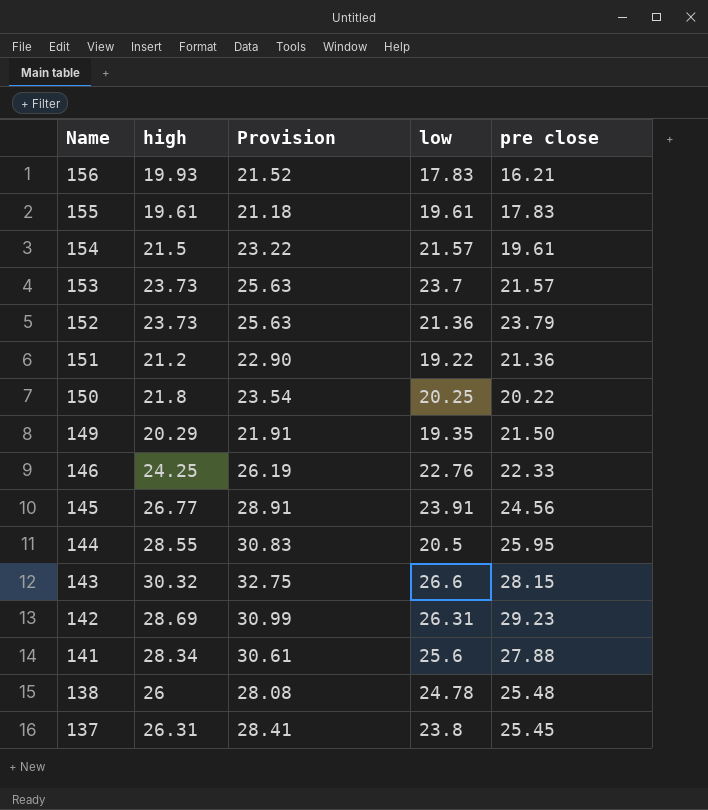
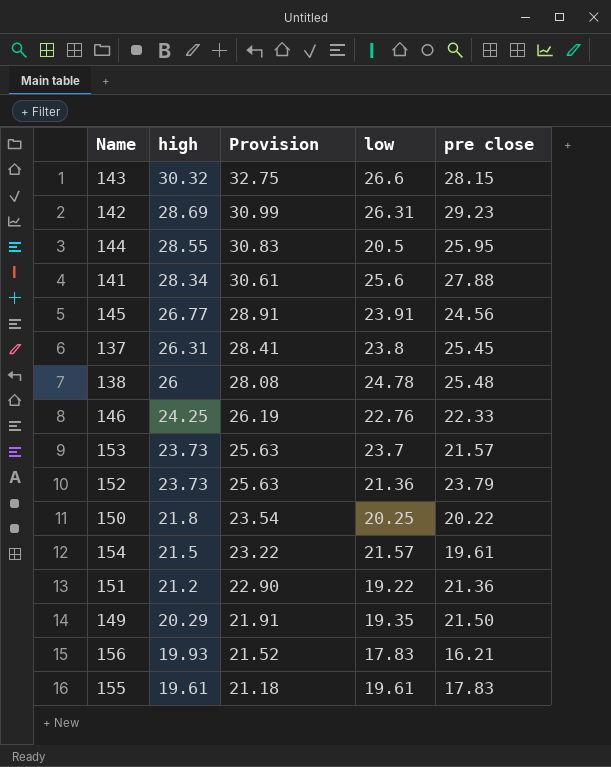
row order: Name descending -> high descending

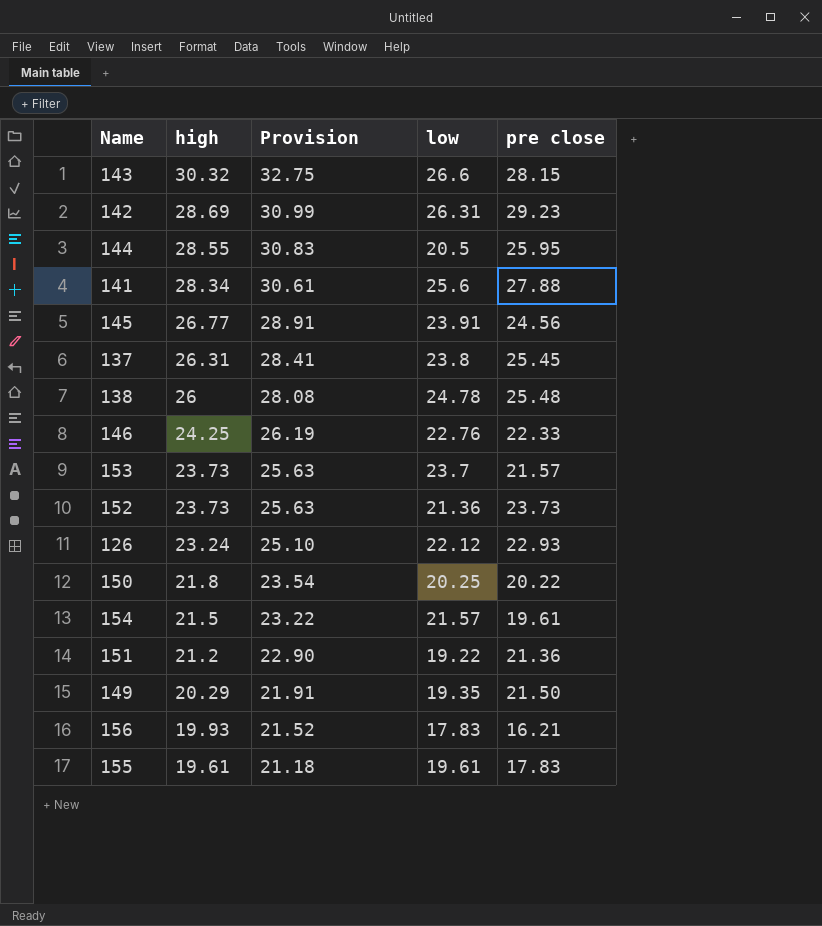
152 | pre close: 23.79 -> 23.73
row 126: none -> 23.24 | 25.10 | 22.12 | 22.93

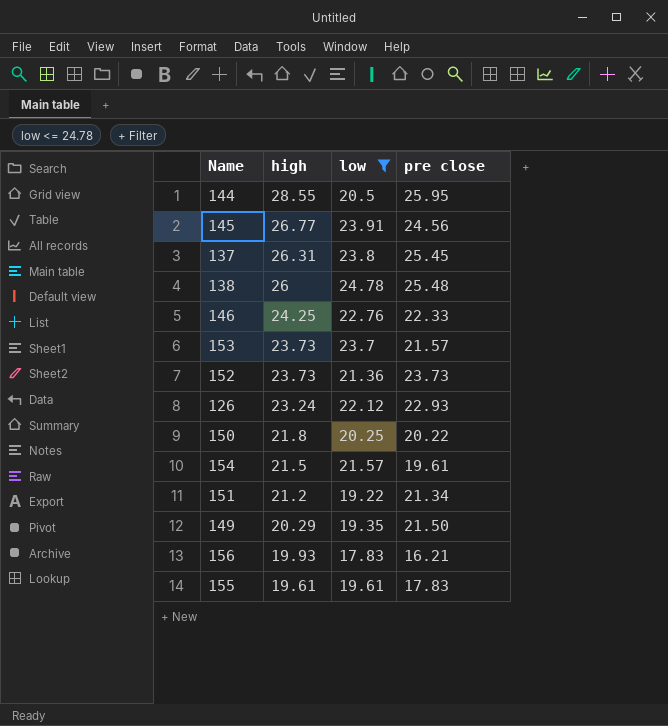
filter: none -> low <= 24.78
column Provision | formula: [high] * 1.08 -> none
151 | pre close: 21.36 -> 21.34

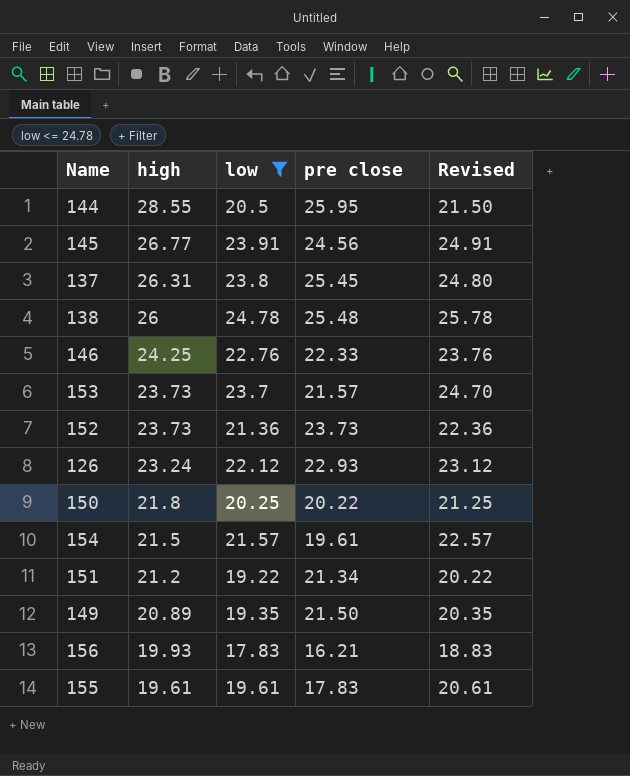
column Revised | formula: none -> [low] + 1
149 | high: 20.29 -> 20.89

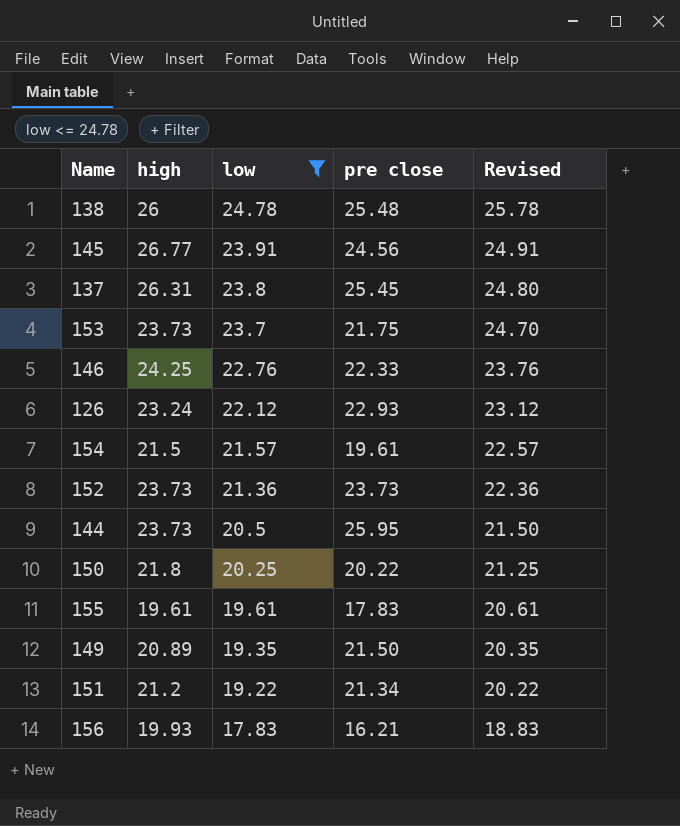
row order: high descending -> low descending
153 | pre close: 21.57 -> 21.75
144 | high: 28.55 -> 23.73

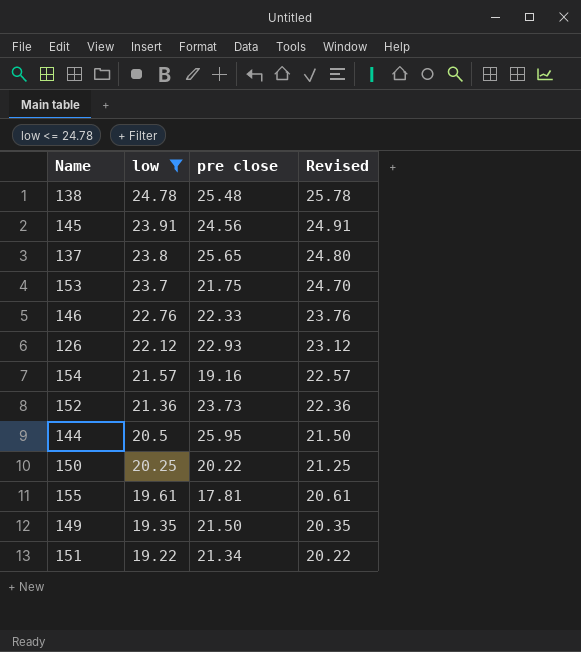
column high | position: 2 -> none
row 156: 19.93 | 17.83 | 16.21 | 18.83 -> none
137 | pre close: 25.45 -> 25.65
154 | pre close: 19.61 -> 19.16
155 | pre close: 17.83 -> 17.81

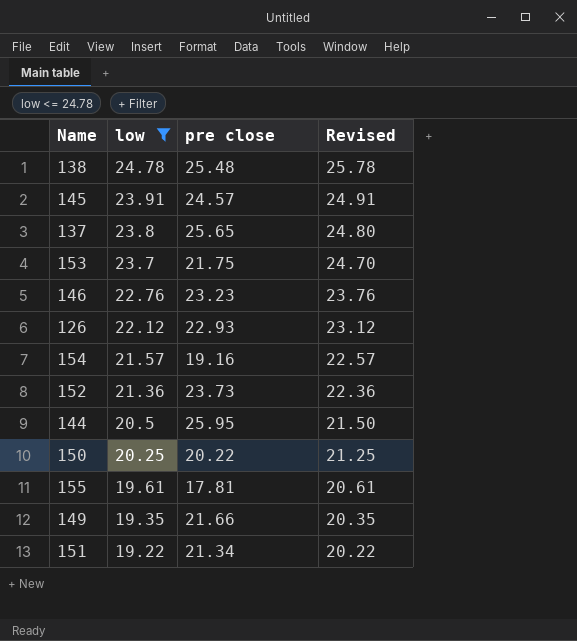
145 | pre close: 24.56 -> 24.57
146 | pre close: 22.33 -> 23.23
149 | pre close: 21.50 -> 21.66

